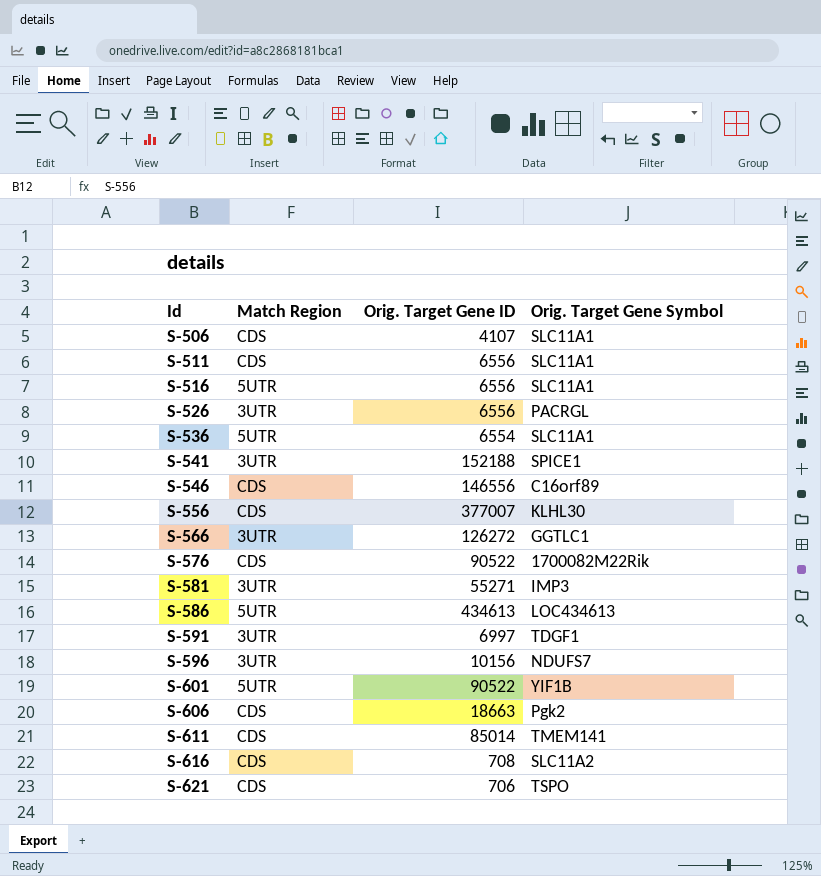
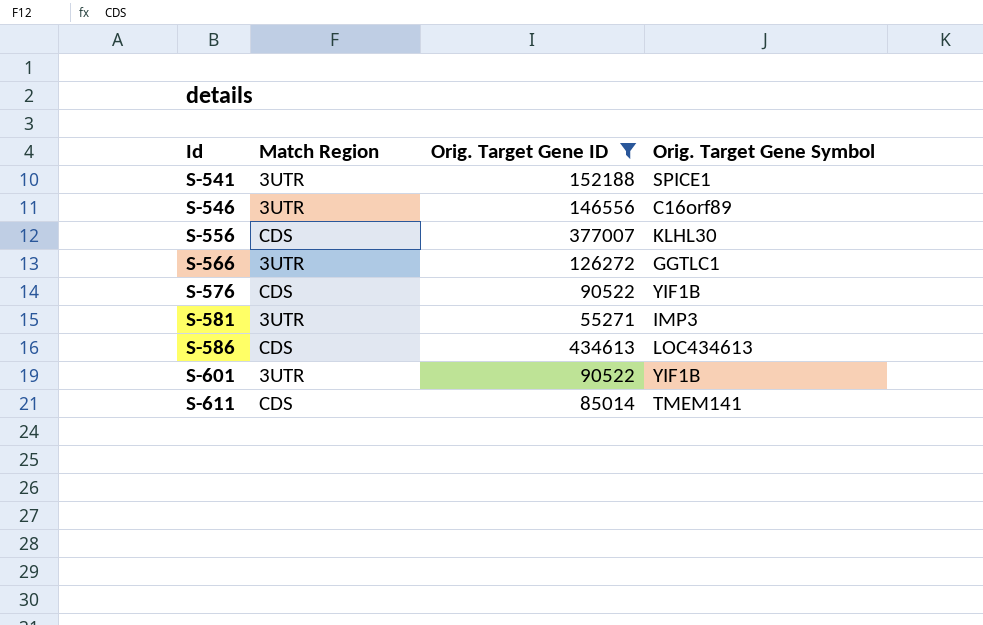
filter: none -> Orig. Target Gene ID >= 55271
S-546 | Match Region: CDS -> 3UTR
S-576 | Orig. Target Gene Symbol: 1700082M22Rik -> YIF1B
S-586 | Match Region: 5UTR -> CDS
S-601 | Match Region: 5UTR -> 3UTR

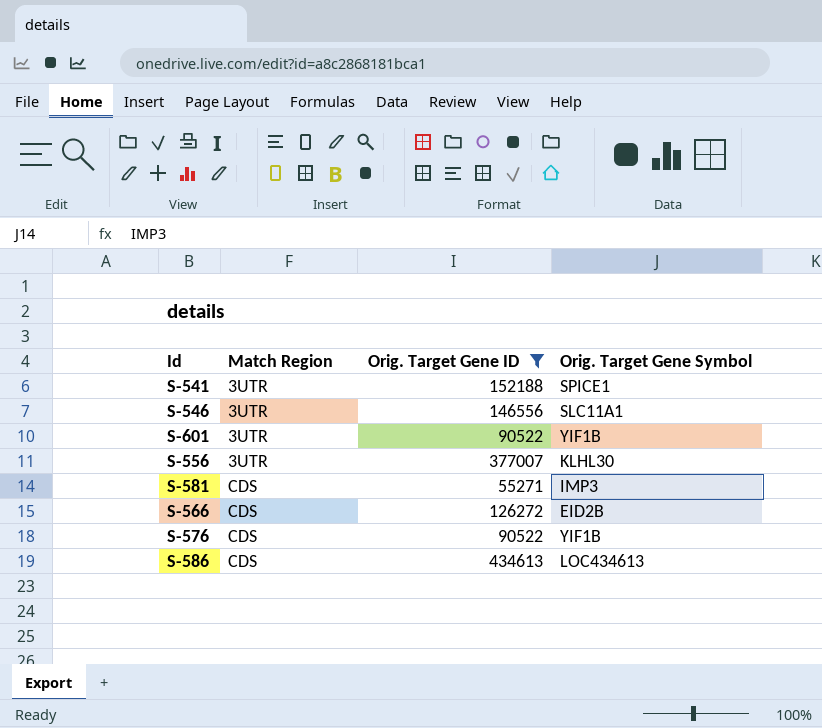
row order: Id ascending -> Match Region ascending
row S-611: CDS | 85014 | TMEM141 -> none
S-546 | Orig. Target Gene Symbol: C16orf89 -> SLC11A1
S-556 | Match Region: CDS -> 3UTR
S-581 | Match Region: 3UTR -> CDS
S-566 | Match Region: 3UTR -> CDS
S-566 | Orig. Target Gene Symbol: GGTLC1 -> EID2B

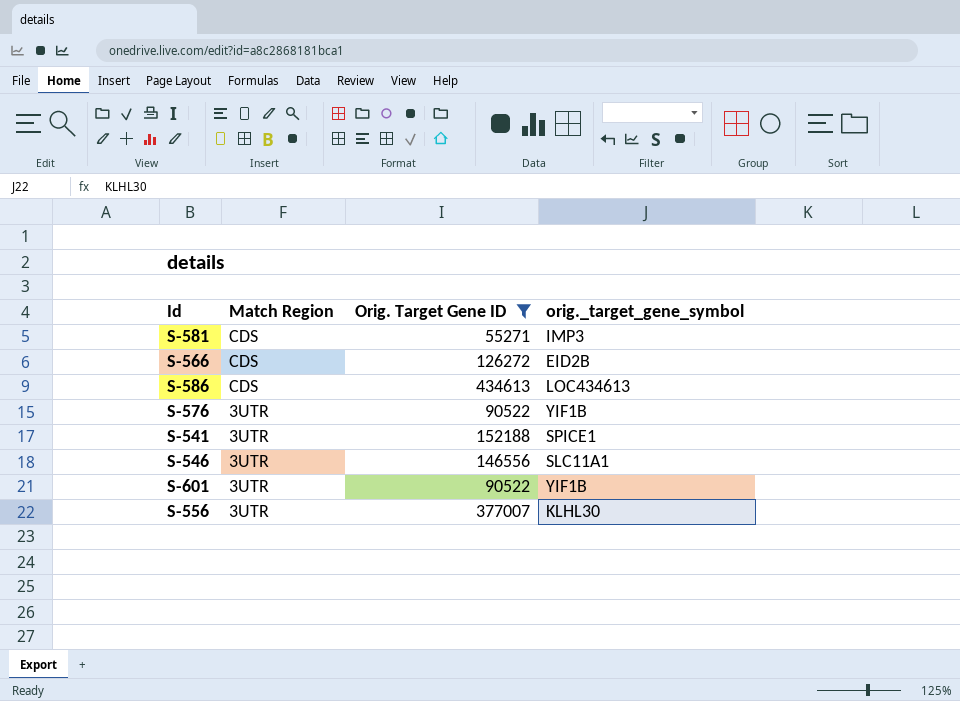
row order: Match Region ascending -> Match Region descending
column name: Orig. Target Gene Symbol -> orig._target_gene_symbol
S-576 | Match Region: CDS -> 3UTR

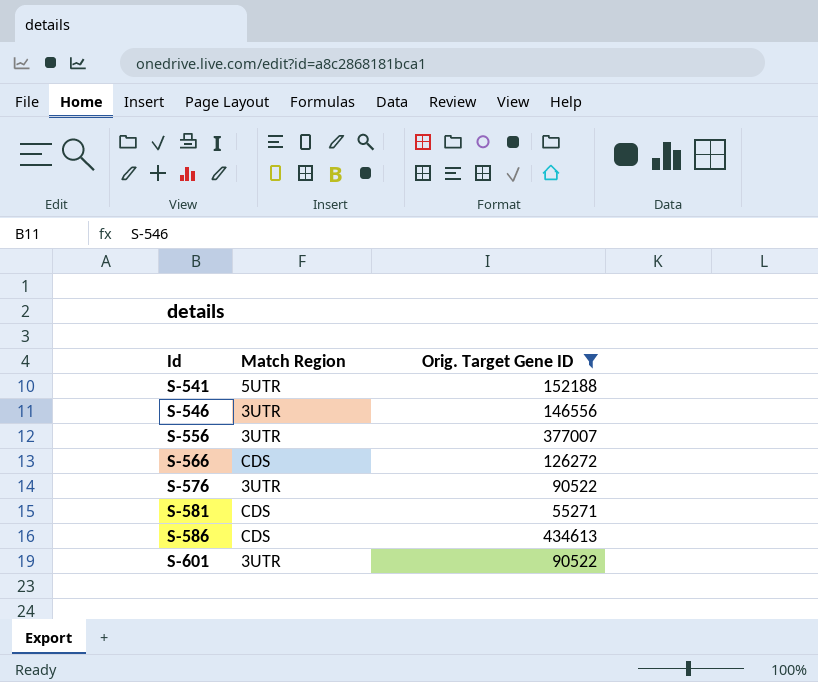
row order: Match Region descending -> Id ascending
column orig._target_gene_symbol | position: 4 -> none
S-541 | Match Region: 3UTR -> 5UTR

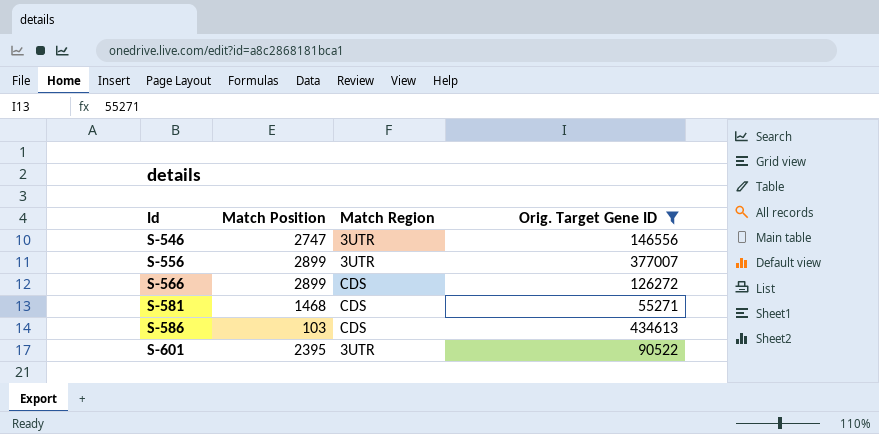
column Match Position | position: none -> 2
row S-541: 5UTR | 152188 -> none
row S-576: 3UTR | 90522 -> none

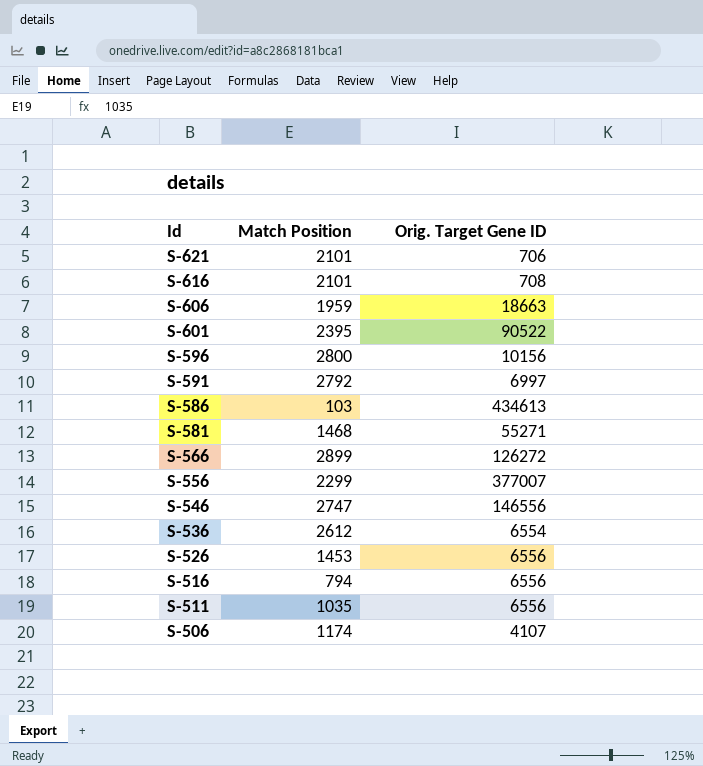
filter: Orig. Target Gene ID >= 55271 -> none
row order: Id ascending -> Id descending
column Match Region | position: 3 -> none
S-556 | Match Position: 2899 -> 2299

